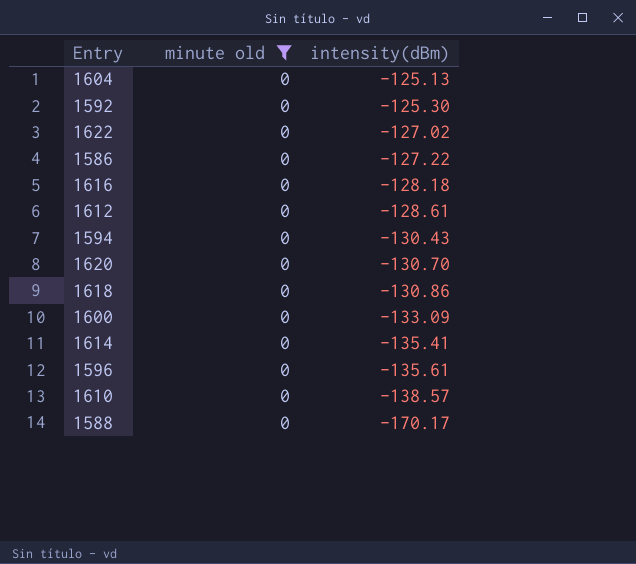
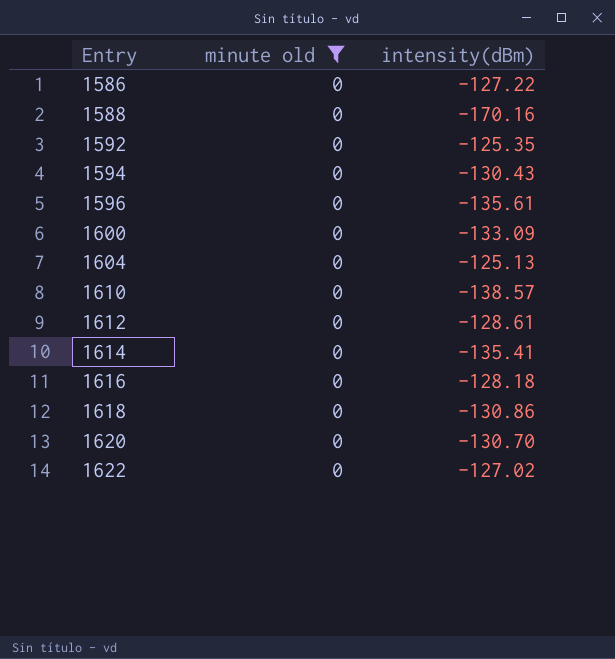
row order: intensity(dBm) descending -> Entry ascending
1588 | intensity(dBm): -170.17 -> -170.16
1592 | intensity(dBm): -125.30 -> -125.35

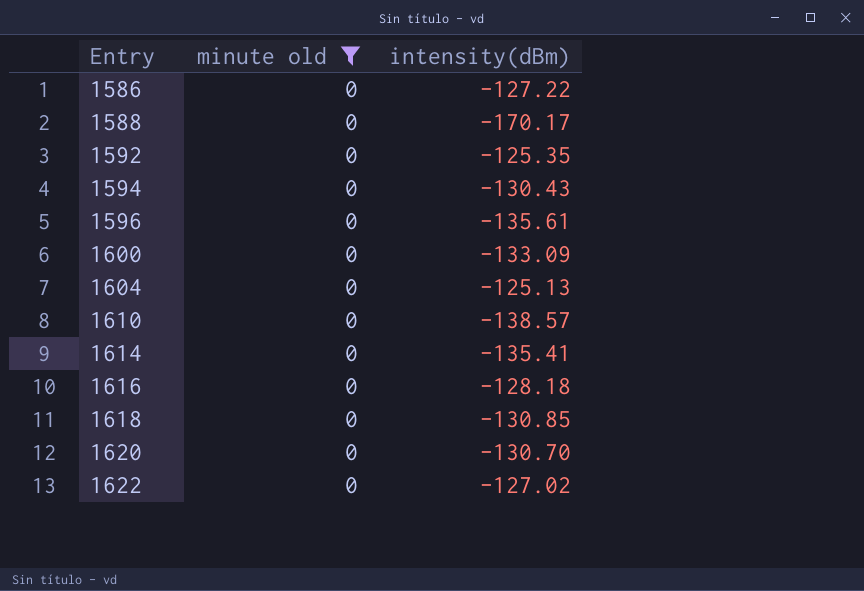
row 1612: 0 | -128.61 -> none
1588 | intensity(dBm): -170.16 -> -170.17
1618 | intensity(dBm): -130.86 -> -130.85

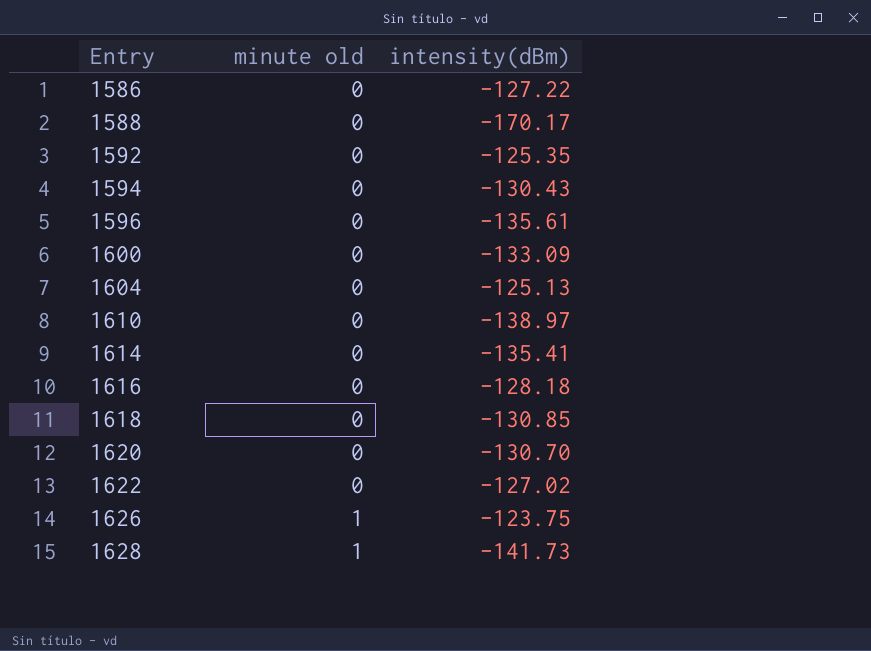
filter: minute old = 0 -> none
1610 | intensity(dBm): -138.57 -> -138.97

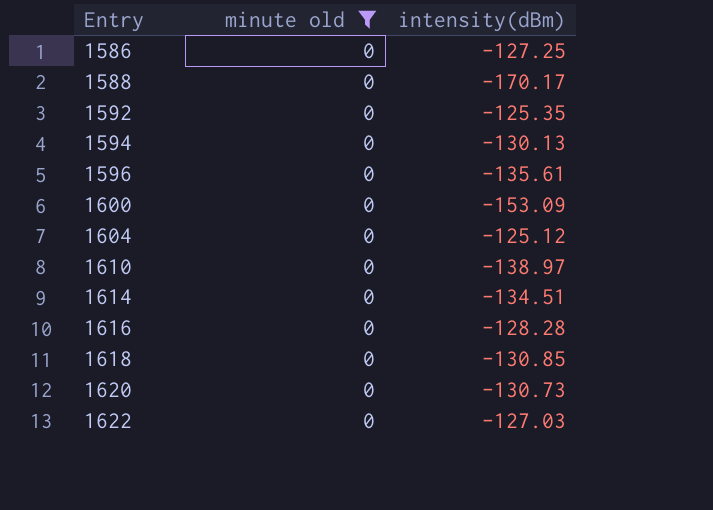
filter: none -> minute old = 0
1586 | intensity(dBm): -127.22 -> -127.25
1594 | intensity(dBm): -130.43 -> -130.13
1600 | intensity(dBm): -133.09 -> -153.09
1604 | intensity(dBm): -125.13 -> -125.12
1614 | intensity(dBm): -135.41 -> -134.51
1616 | intensity(dBm): -128.18 -> -128.28
1620 | intensity(dBm): -130.70 -> -130.73
1622 | intensity(dBm): -127.02 -> -127.03

